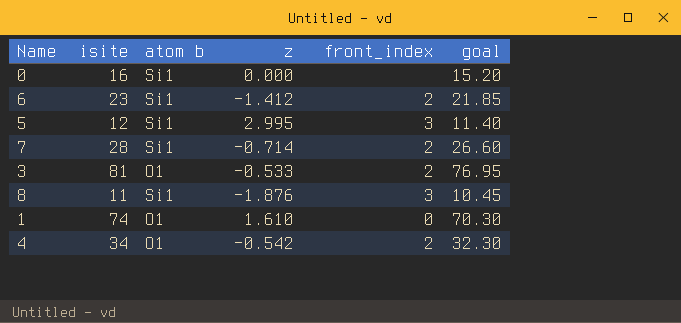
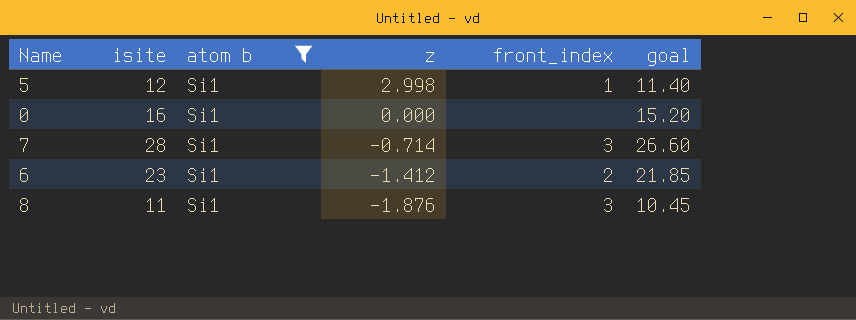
filter: none -> atom b = Si1
row order: none -> z descending
5 | z: 2.995 -> 2.998
5 | front_index: 3 -> 1
7 | front_index: 2 -> 3

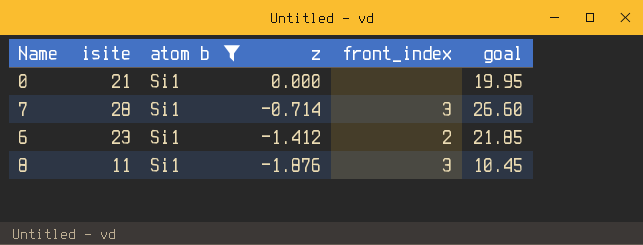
row 5: 12 | Si1 | 2.998 | 1 | 11.40 -> none
0 | isite: 16 -> 21
0 | goal: 15.20 -> 19.95

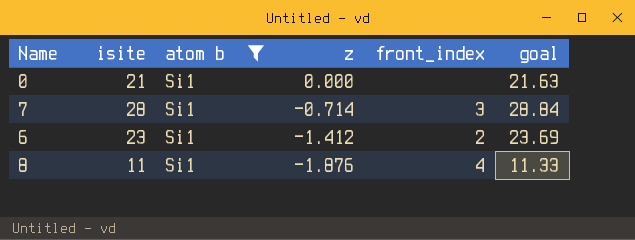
column goal | formula: [isite] * 0.95 -> [isite] * 1.03
8 | front_index: 3 -> 4

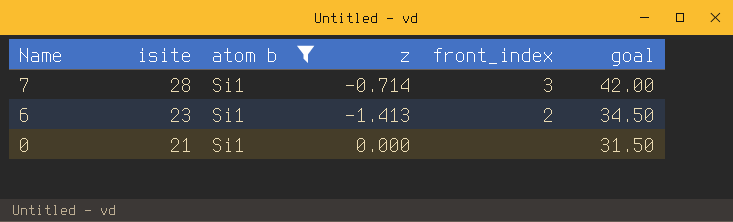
row order: z descending -> Name descending
column goal | formula: [isite] * 1.03 -> [isite] * 1.5
row 8: 11 | Si1 | -1.876 | 4 | 11.33 -> none
6 | z: -1.412 -> -1.413

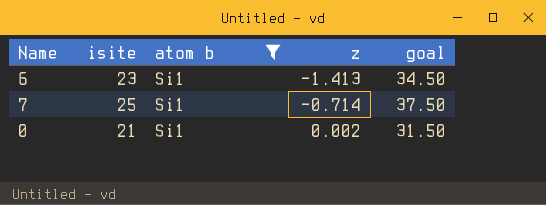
row order: Name descending -> z ascending
column front_index | position: 5 -> none
7 | isite: 28 -> 25
7 | goal: 42.00 -> 37.50
0 | z: 0.000 -> 0.002

